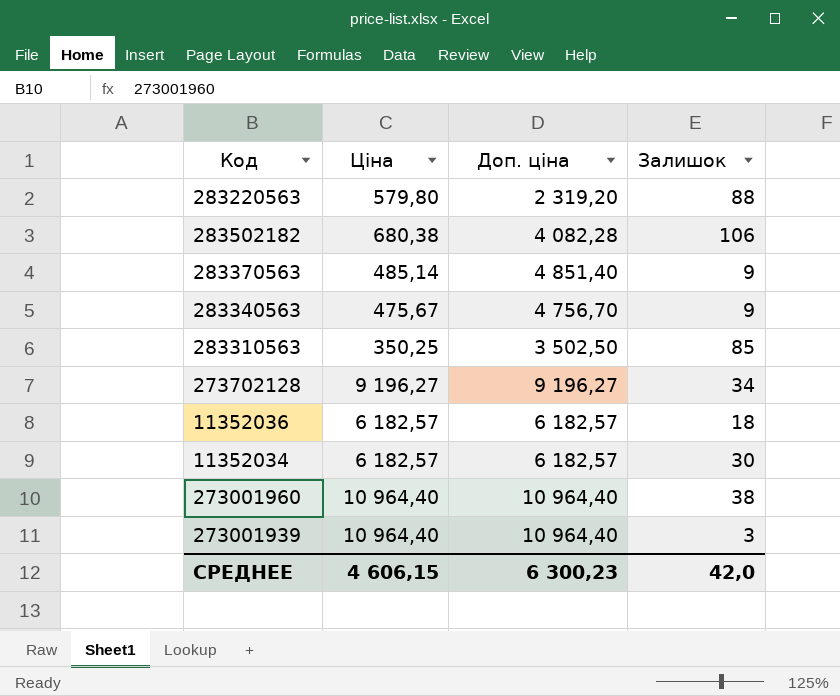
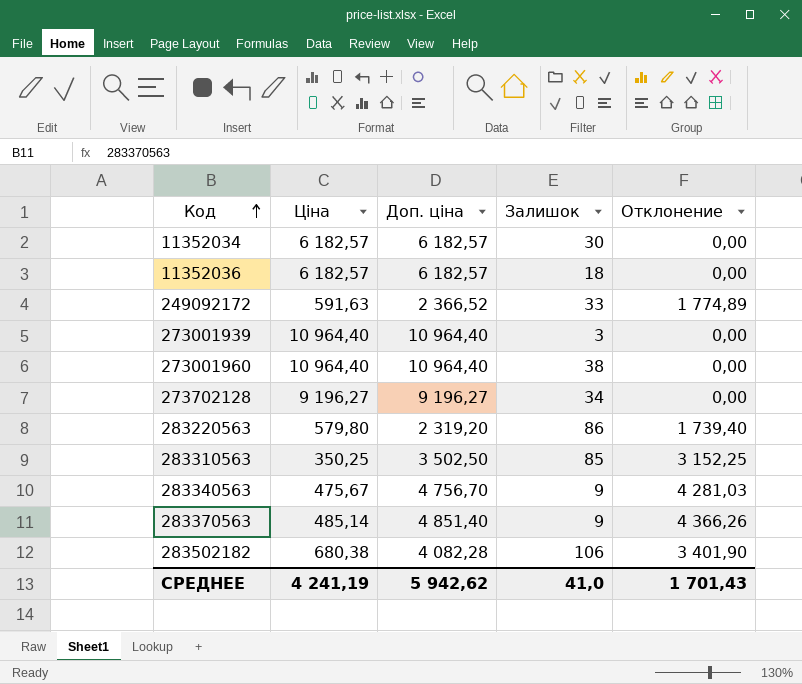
row order: none -> Код ascending
column Отклонение | formula: none -> [Доп. ціна] - [Ціна]
row 249092172: none -> 591,63 | 2 366,52 | 33 | 1 774,89
283220563 | Залишок: 88 -> 86
СРЕДНЕЕ | Ціна: 4 606,15 -> 4 241,19
СРЕДНЕЕ | Доп. ціна: 6 300,23 -> 5 942,62
СРЕДНЕЕ | Залишок: 42,0 -> 41,0

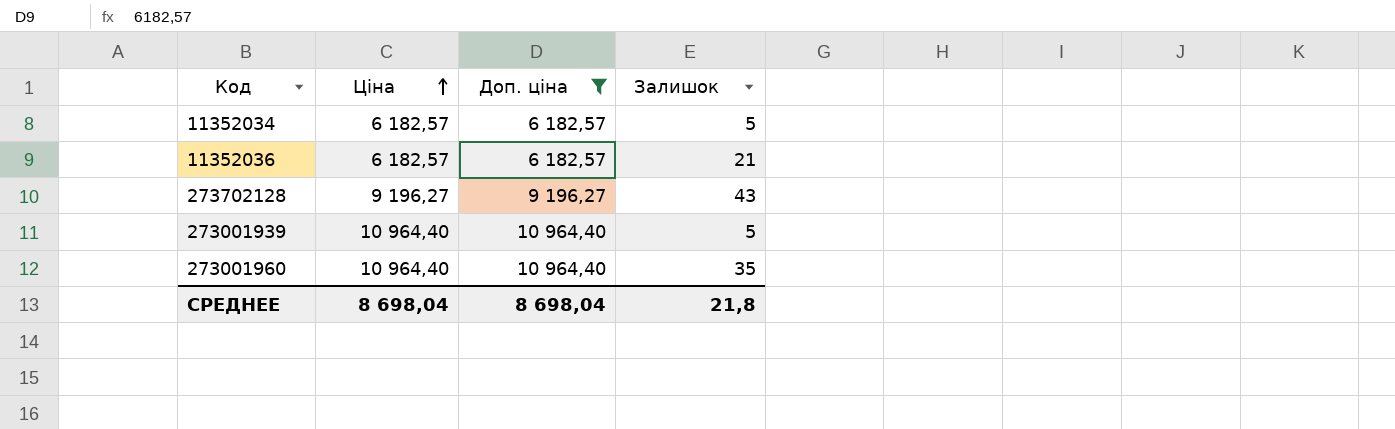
filter: none -> Доп. ціна >= 6 182,57
row order: Код ascending -> Ціна ascending
column Отклонение | formula: [Доп. ціна] - [Ціна] -> none
11352034 | Залишок: 30 -> 5
11352036 | Залишок: 18 -> 21
273702128 | Залишок: 34 -> 43
273001939 | Залишок: 3 -> 5
273001960 | Залишок: 38 -> 35
СРЕДНЕЕ | Ціна: 4 241,19 -> 8 698,04
СРЕДНЕЕ | Доп. ціна: 5 942,62 -> 8 698,04
СРЕДНЕЕ | Залишок: 41,0 -> 21,8

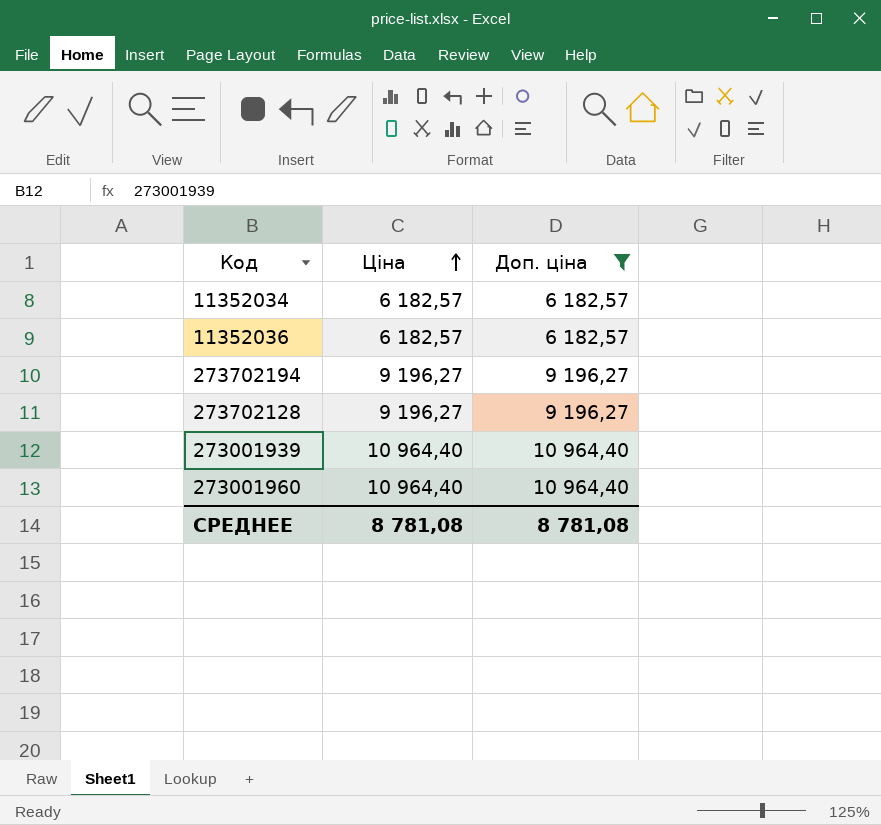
column Залишок | position: 4 -> none
row 273702194: none -> 9 196,27 | 9 196,27
СРЕДНЕЕ | Ціна: 8 698,04 -> 8 781,08
СРЕДНЕЕ | Доп. ціна: 8 698,04 -> 8 781,08

